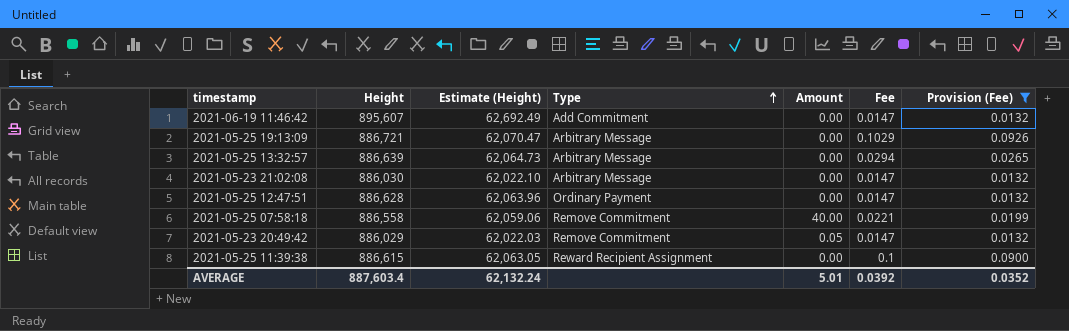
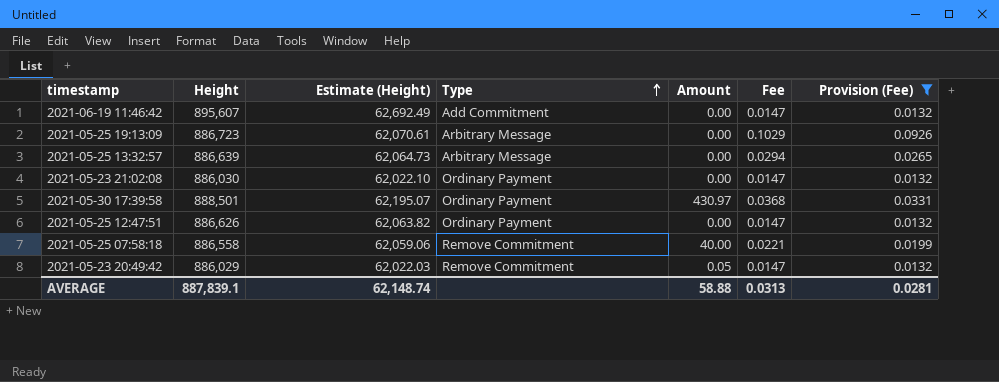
row 2021-05-25 11:39:38: 886,615 | 62,063.05 | Reward Recipient Assignment | 0.00 | 0.1 | 0.0900 -> none
2021-05-25 19:13:09 | Height: 886,721 -> 886,723
2021-05-25 19:13:09 | Estimate (Height): 62,070.47 -> 62,070.61
2021-05-23 21:02:08 | Type: Arbitrary Message -> Ordinary Payment
row 2021-05-30 17:39:58: none -> 888,501 | 62,195.07 | Ordinary Payment | 430.97 | 0.0368 | 0.0331
2021-05-25 12:47:51 | Height: 886,628 -> 886,626
2021-05-25 12:47:51 | Estimate (Height): 62,063.96 -> 62,063.82
AVERAGE | Height: 887,603.4 -> 887,839.1
AVERAGE | Estimate (Height): 62,132.24 -> 62,148.74
AVERAGE | Amount: 5.01 -> 58.88
AVERAGE | Fee: 0.0392 -> 0.0313
AVERAGE | Provision (Fee): 0.0352 -> 0.0281

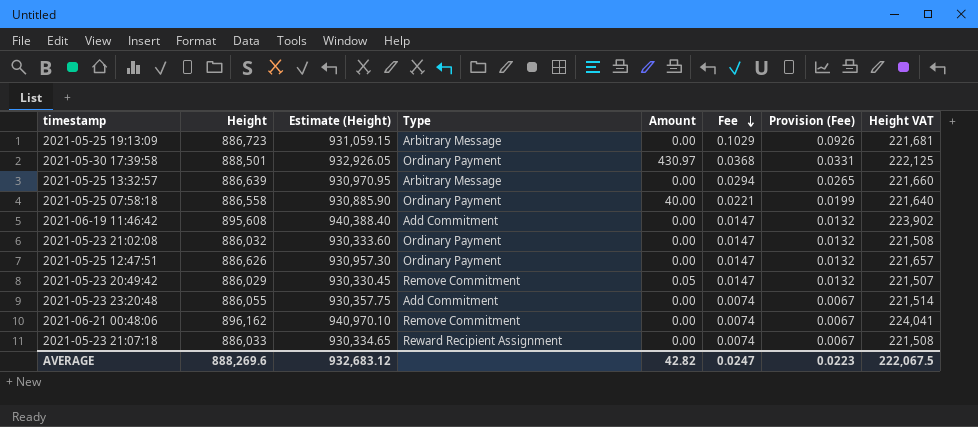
filter: Provision (Fee) != 0.0067 -> none
row order: Type ascending -> Fee descending
column Estimate (Height) | formula: [Height] * 0.07 -> [Height] * 1.05
column Height VAT | formula: none -> [Height] * 0.25
2021-05-25 07:58:18 | Type: Remove Commitment -> Ordinary Payment
2021-06-19 11:46:42 | Height: 895,607 -> 895,608
2021-05-23 21:02:08 | Height: 886,030 -> 886,032
AVERAGE | Height: 887,839.1 -> 888,269.6
AVERAGE | Estimate (Height): 62,148.74 -> 932,683.12
AVERAGE | Amount: 58.88 -> 42.82
AVERAGE | Fee: 0.0313 -> 0.0247
AVERAGE | Provision (Fee): 0.0281 -> 0.0223

